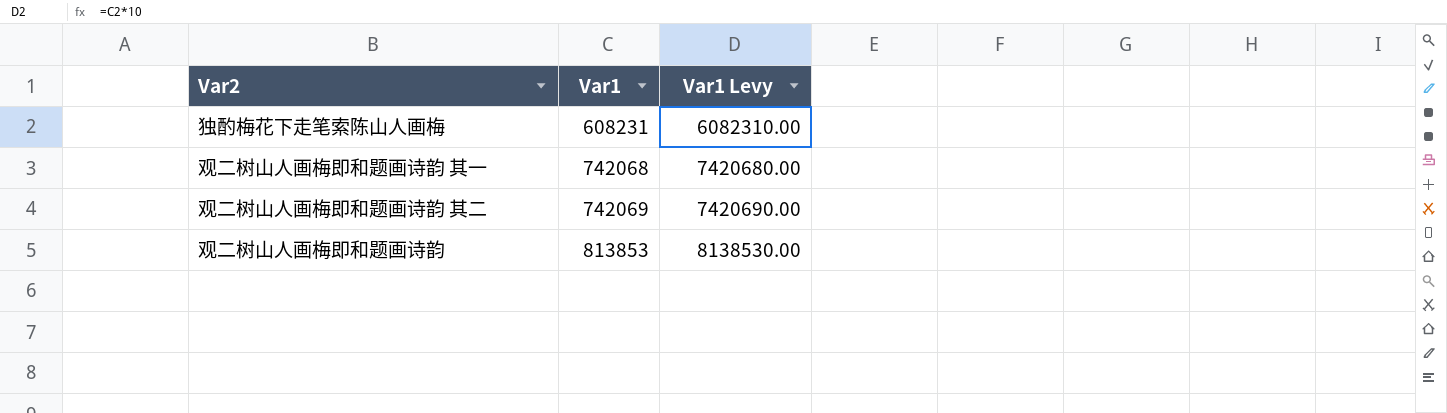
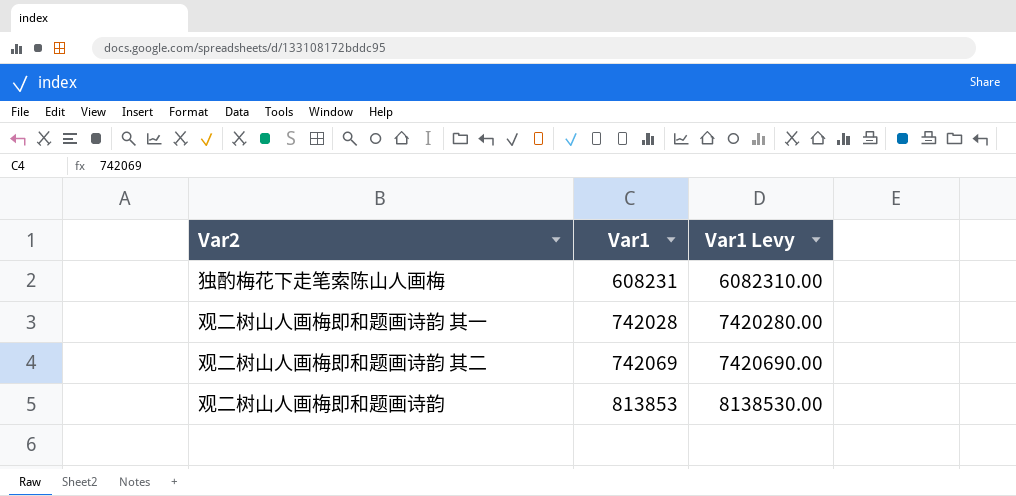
观二树山人画梅即和题画诗韵 其一 | Var1: 742068 -> 742028
观二树山人画梅即和题画诗韵 其一 | Var1 Levy: 7420680.00 -> 7420280.00

